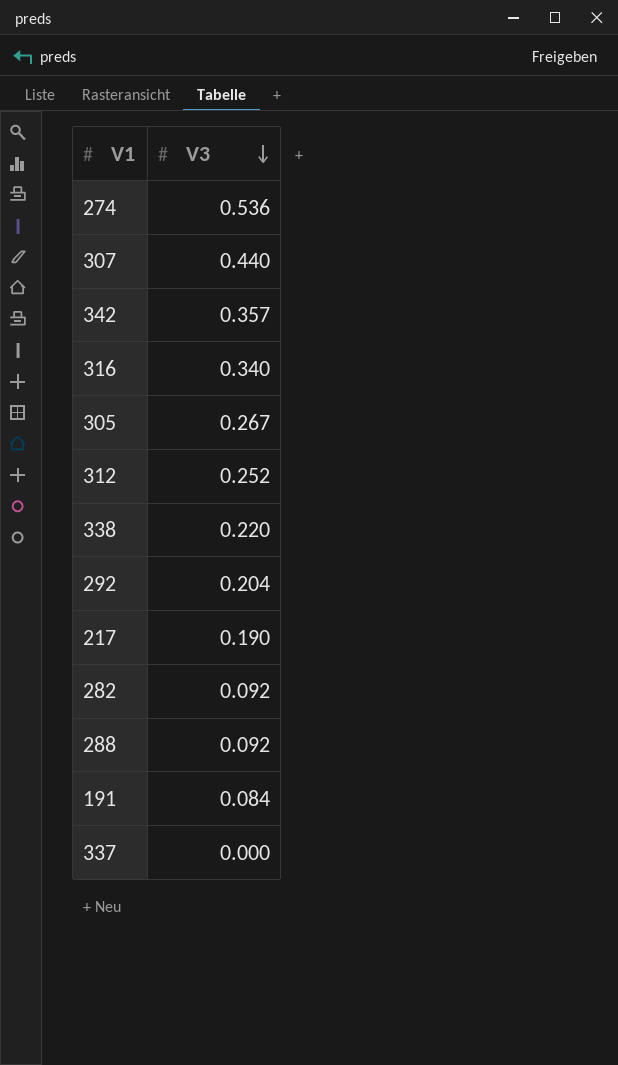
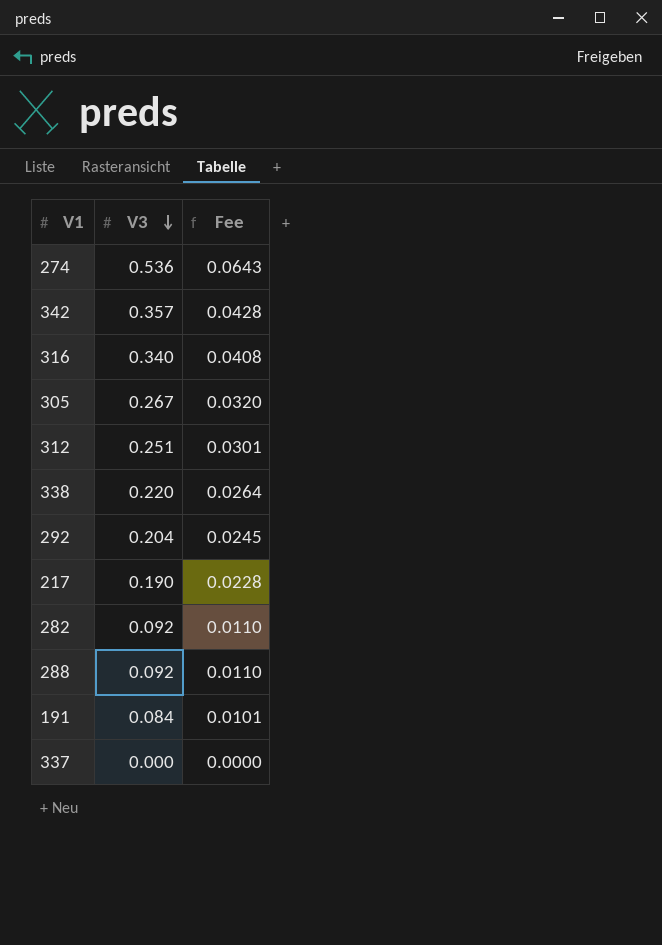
column Fee | formula: none -> [V3] * 0.12
row 307: 0.440 -> none
312 | V3: 0.252 -> 0.251

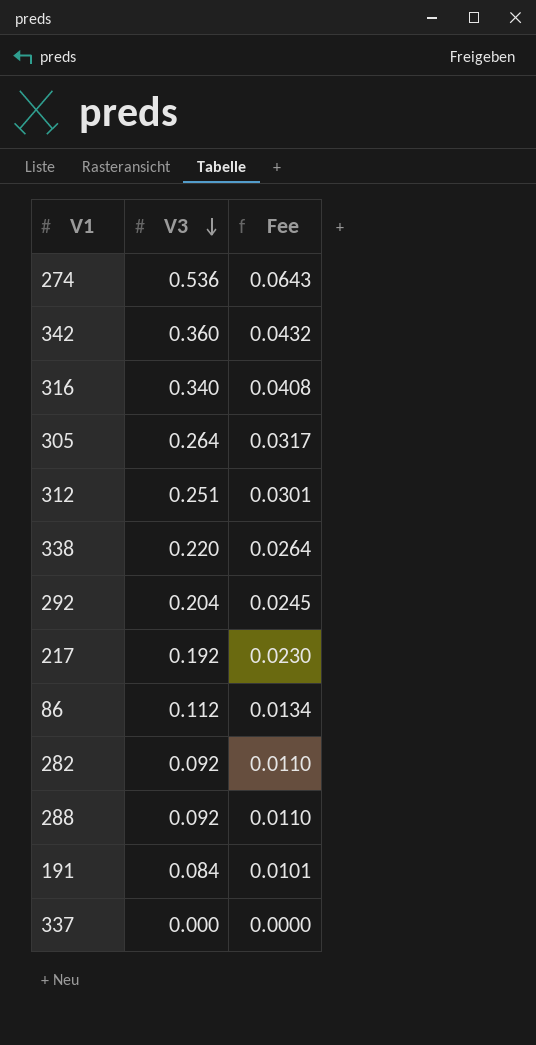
342 | V3: 0.357 -> 0.360
342 | Fee: 0.0428 -> 0.0432
305 | V3: 0.267 -> 0.264
305 | Fee: 0.0320 -> 0.0317
217 | V3: 0.190 -> 0.192
217 | Fee: 0.0228 -> 0.0230
row 86: none -> 0.112 | 0.0134

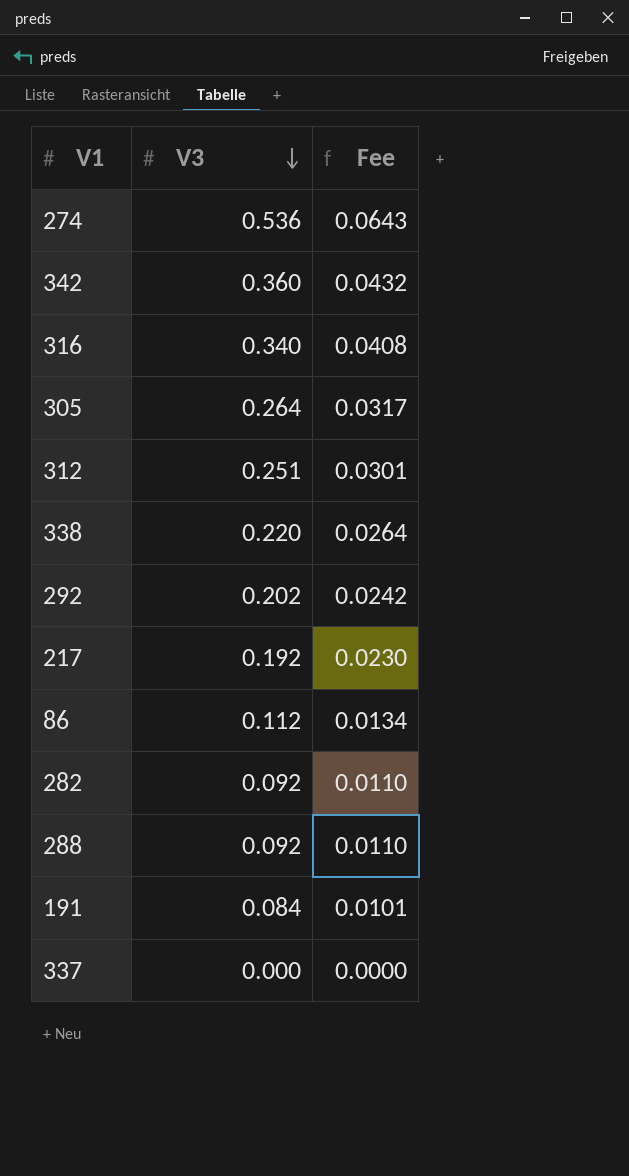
292 | V3: 0.204 -> 0.202
292 | Fee: 0.0245 -> 0.0242

